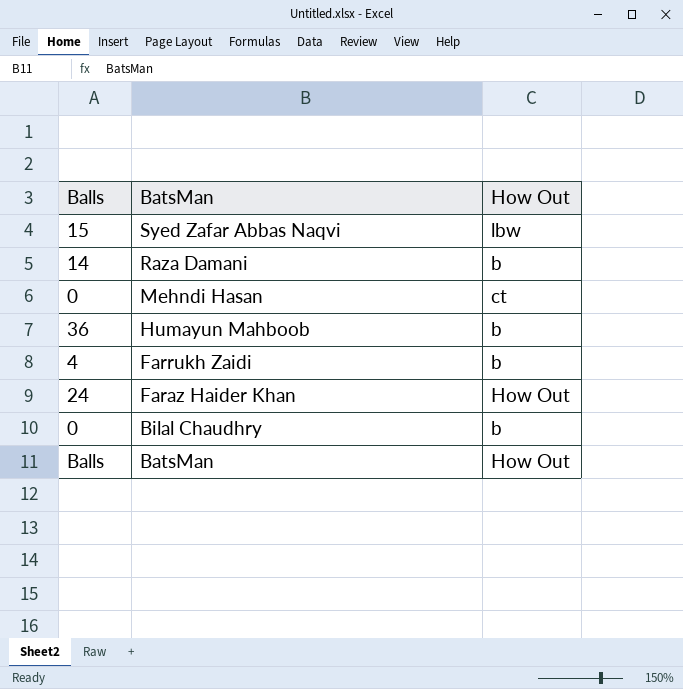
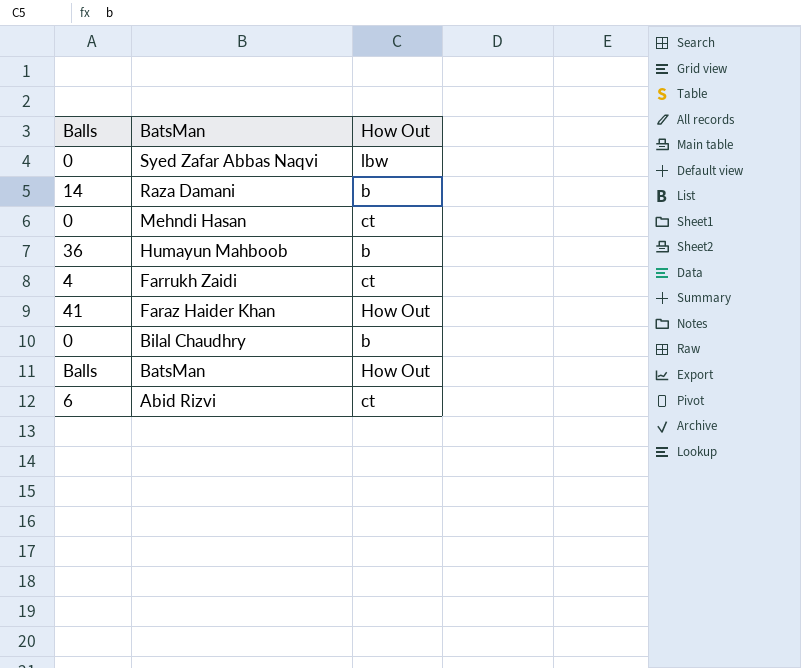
Syed Zafar Abbas Naqvi | Balls: 15 -> 0
Farrukh Zaidi | How Out: b -> ct
Faraz Haider Khan | Balls: 24 -> 41
row Abid Rizvi: none -> 6 | ct

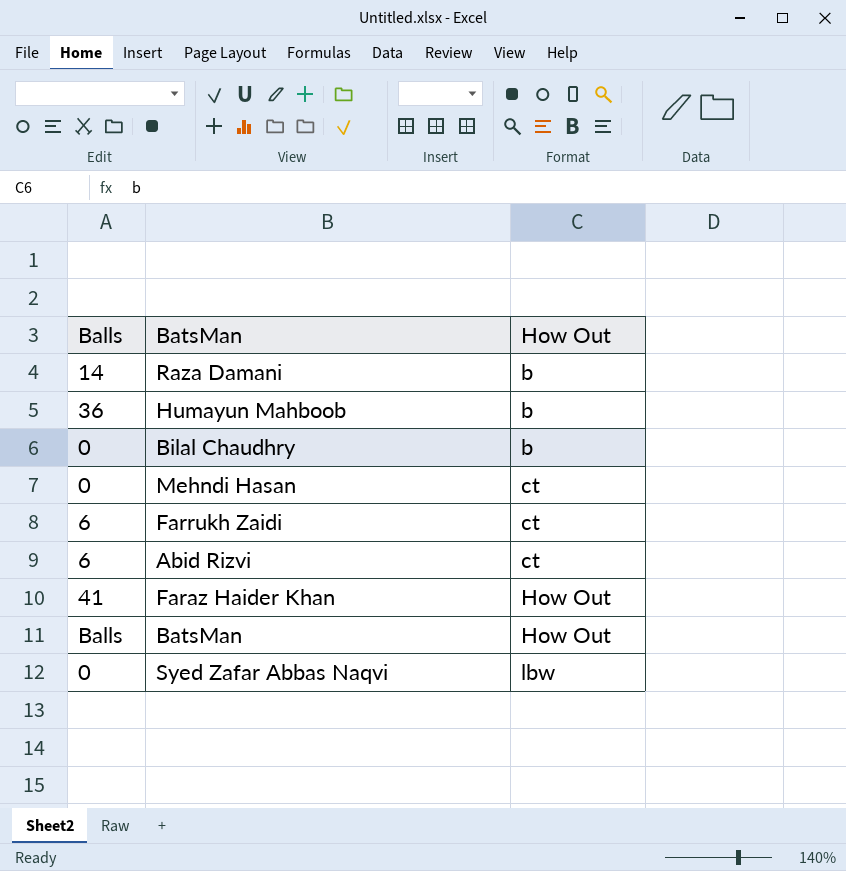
row order: BatsMan descending -> How Out ascending
Farrukh Zaidi | Balls: 4 -> 6

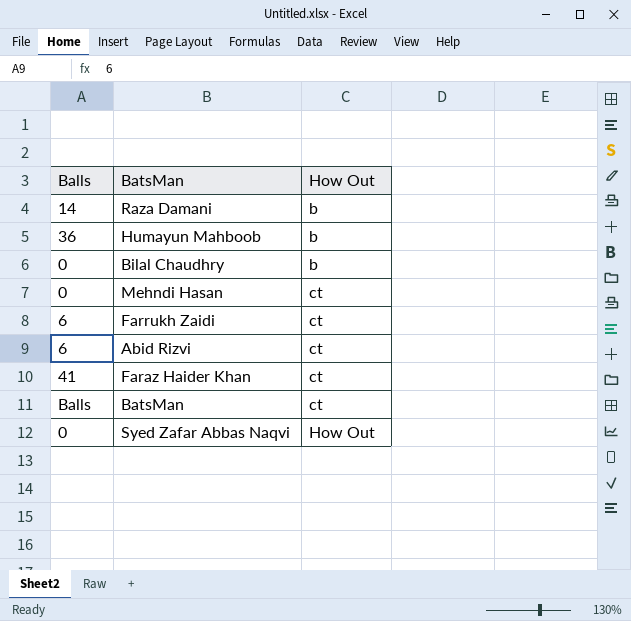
Faraz Haider Khan | How Out: How Out -> ct
BatsMan | How Out: How Out -> ct
Syed Zafar Abbas Naqvi | How Out: lbw -> How Out

